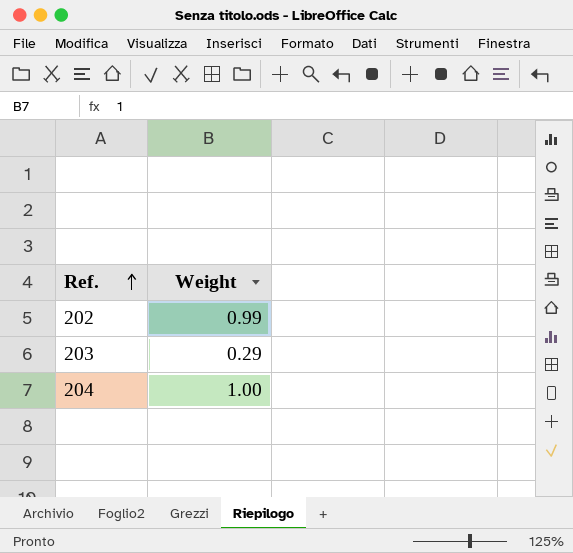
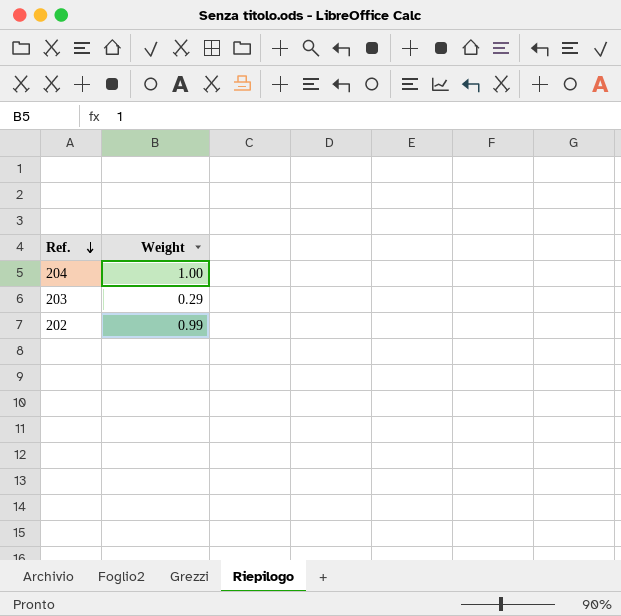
row order: Ref. ascending -> Ref. descending

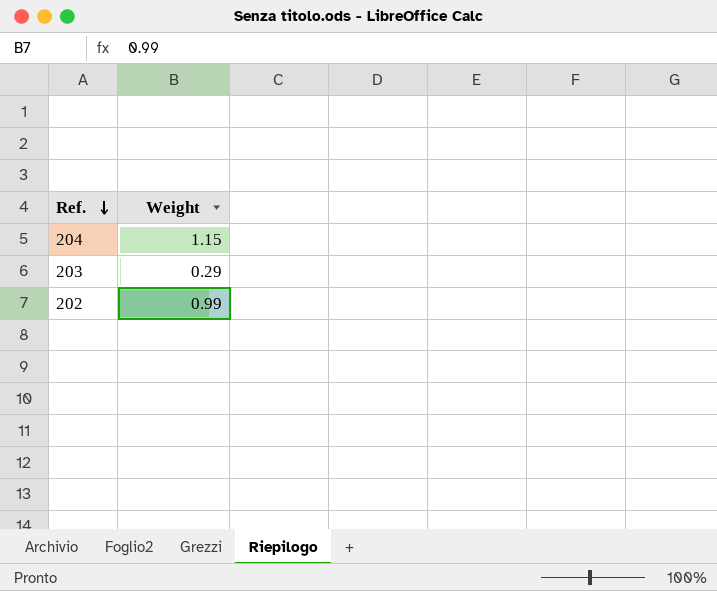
204 | Weight: 1.00 -> 1.15

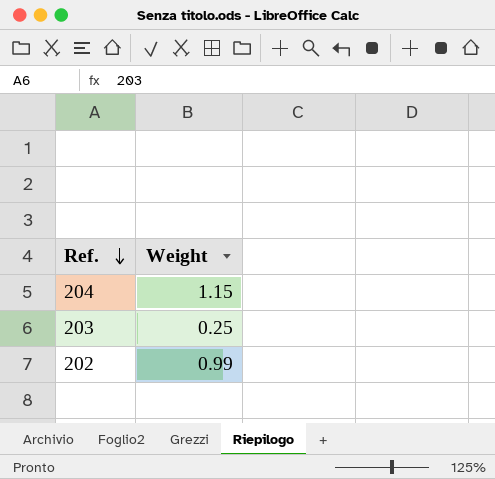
203 | Weight: 0.29 -> 0.25

